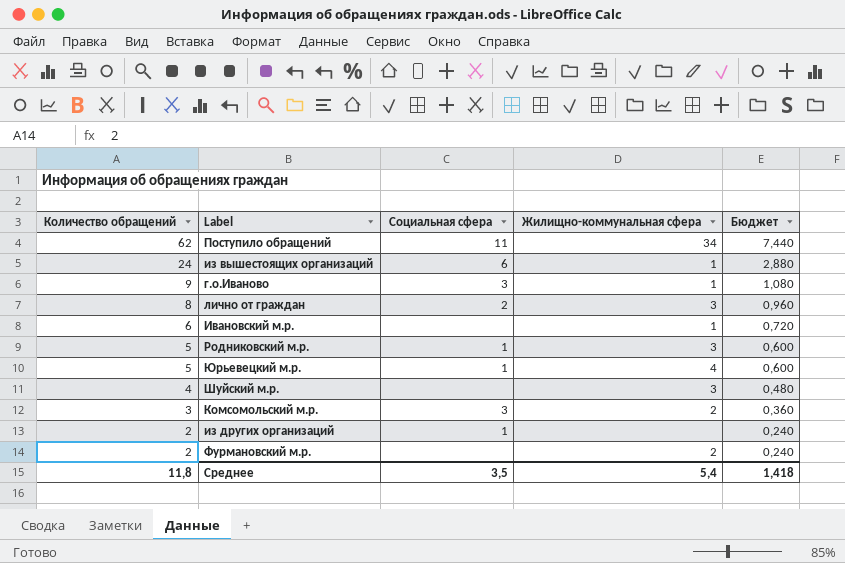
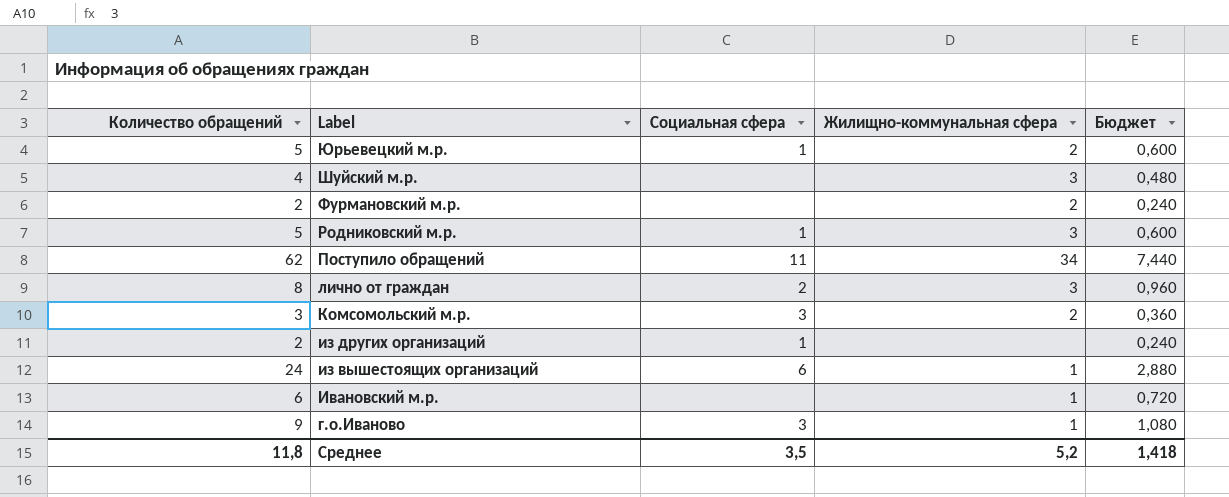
row order: Количество обращений descending -> Label descending
Юрьевецкий м.р. | Жилищно-коммунальная сфера: 4 -> 2
Среднее | Жилищно-коммунальная сфера: 5,4 -> 5,2

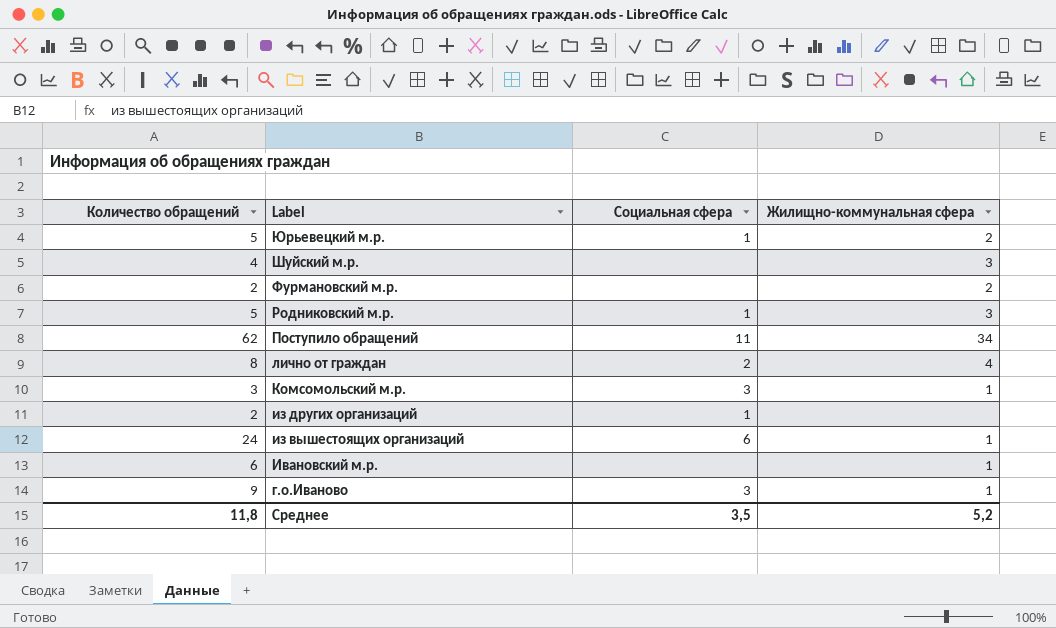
column Бюджет | formula: [Количество обращений] * 0,12 -> none
лично от граждан | Жилищно-коммунальная сфера: 3 -> 4
Комсомольский м.р. | Жилищно-коммунальная сфера: 2 -> 1

